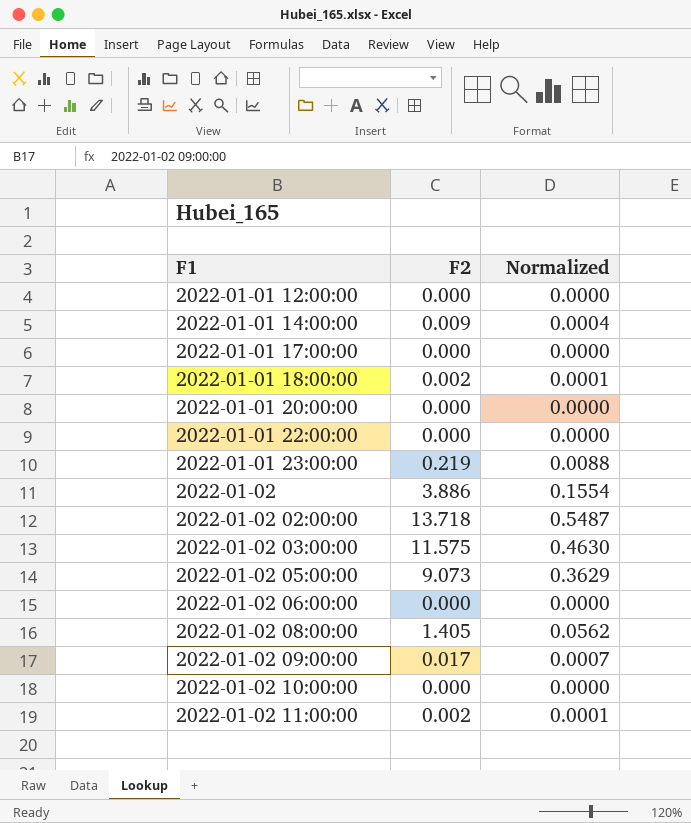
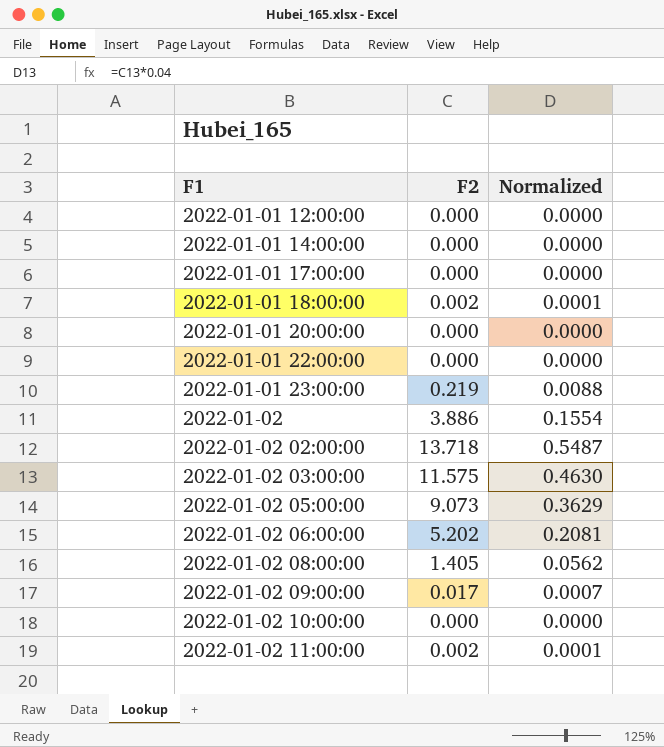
2022-01-01 14:00:00 | F2: 0.009 -> 0.000
2022-01-01 14:00:00 | Normalized: 0.0004 -> 0.0000
2022-01-02 06:00:00 | F2: 0.000 -> 5.202
2022-01-02 06:00:00 | Normalized: 0.0000 -> 0.2081

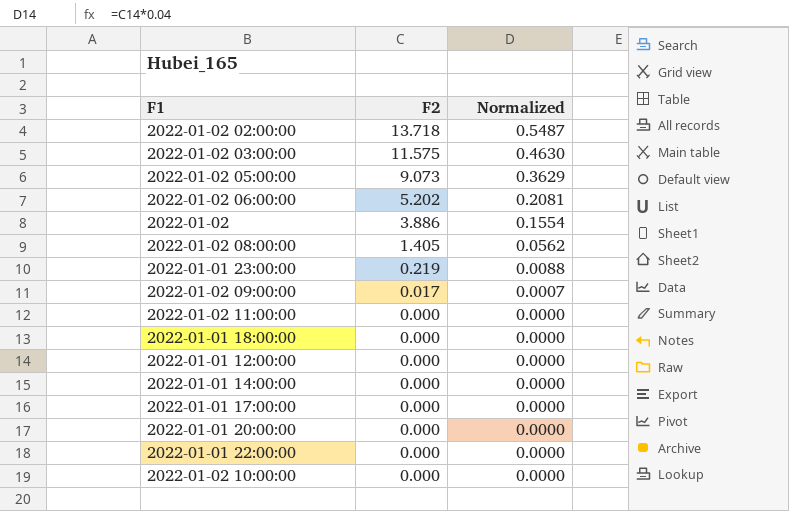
row order: F1 ascending -> F2 descending
2022-01-02 11:00:00 | F2: 0.002 -> 0.000
2022-01-02 11:00:00 | Normalized: 0.0001 -> 0.0000
2022-01-01 18:00:00 | F2: 0.002 -> 0.000
2022-01-01 18:00:00 | Normalized: 0.0001 -> 0.0000

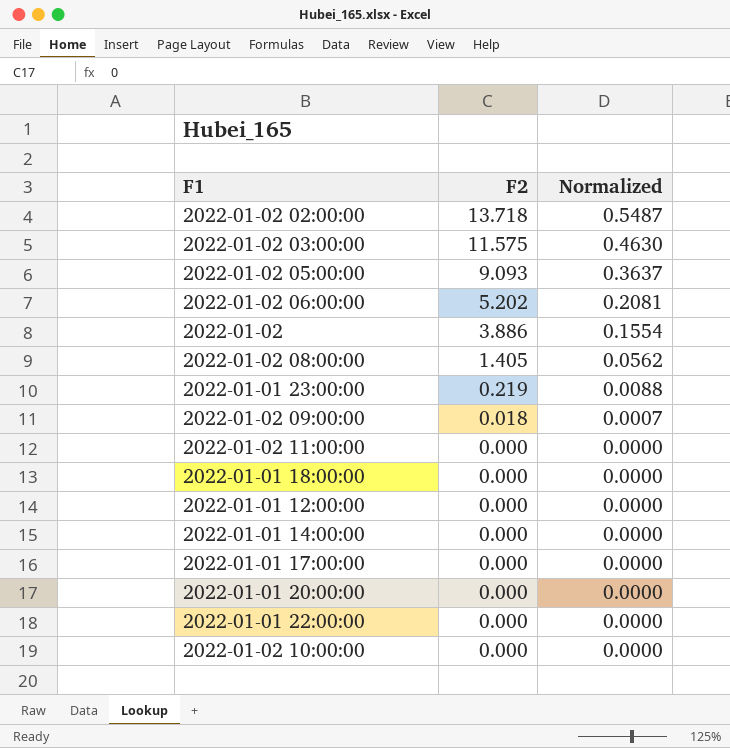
2022-01-02 05:00:00 | F2: 9.073 -> 9.093
2022-01-02 05:00:00 | Normalized: 0.3629 -> 0.3637
2022-01-02 09:00:00 | F2: 0.017 -> 0.018

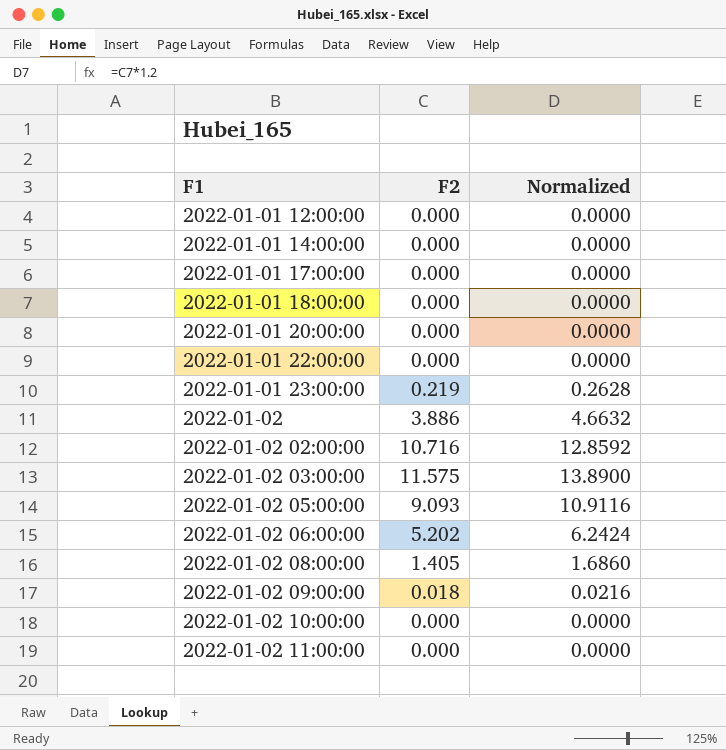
row order: F2 descending -> F1 ascending
column Normalized | formula: [F2] * 0.04 -> [F2] * 1.2
2022-01-02 02:00:00 | F2: 13.718 -> 10.716

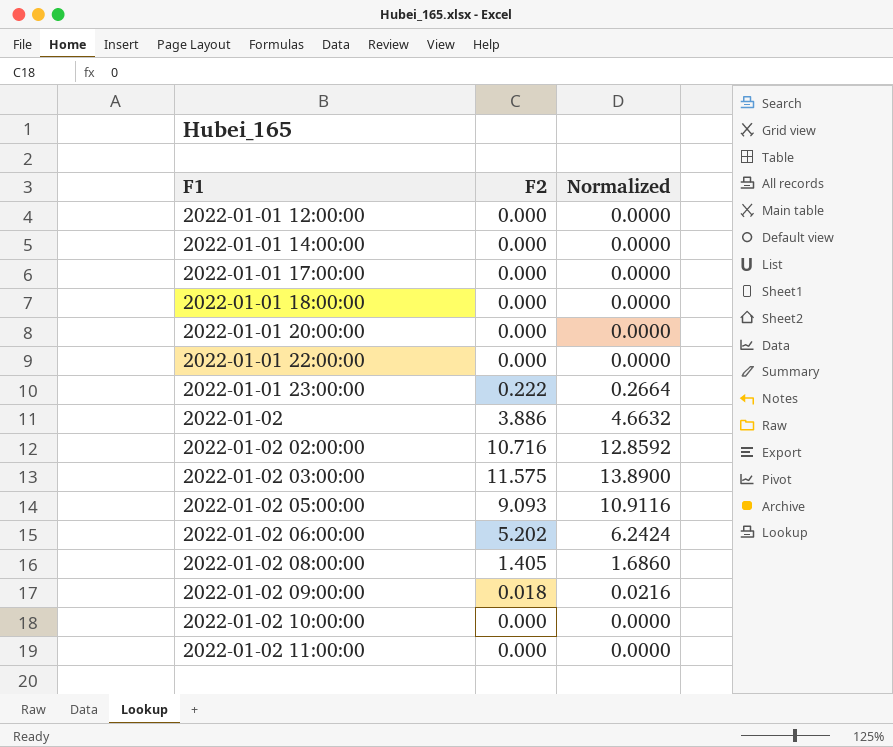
2022-01-01 23:00:00 | F2: 0.219 -> 0.222
2022-01-01 23:00:00 | Normalized: 0.2628 -> 0.2664

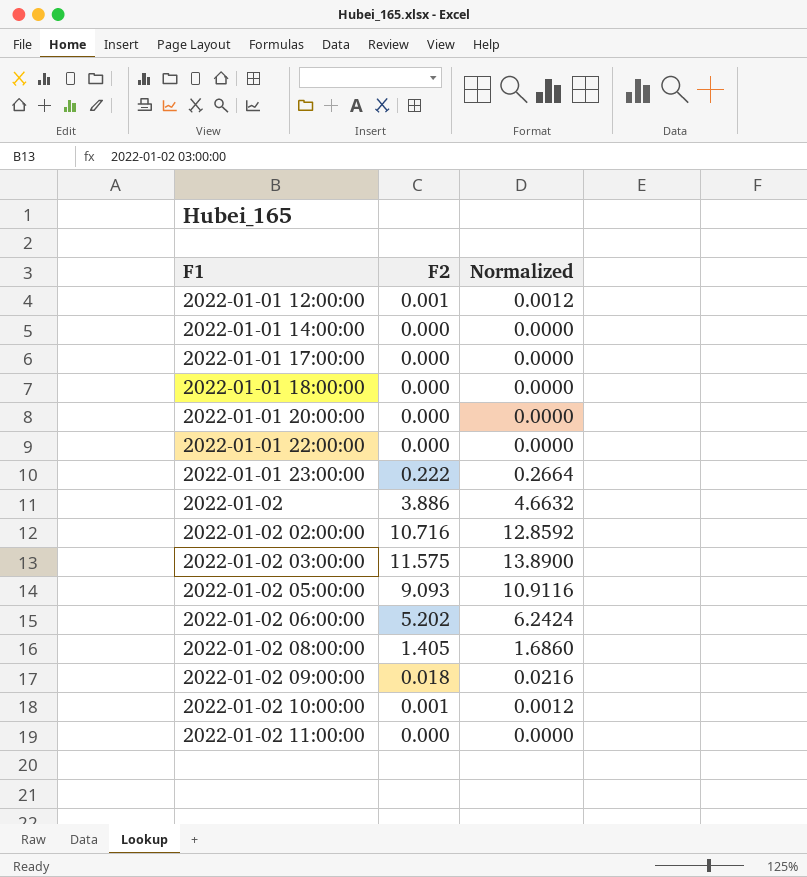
2022-01-01 12:00:00 | F2: 0.000 -> 0.001
2022-01-01 12:00:00 | Normalized: 0.0000 -> 0.0012
2022-01-02 10:00:00 | F2: 0.000 -> 0.001
2022-01-02 10:00:00 | Normalized: 0.0000 -> 0.0012

